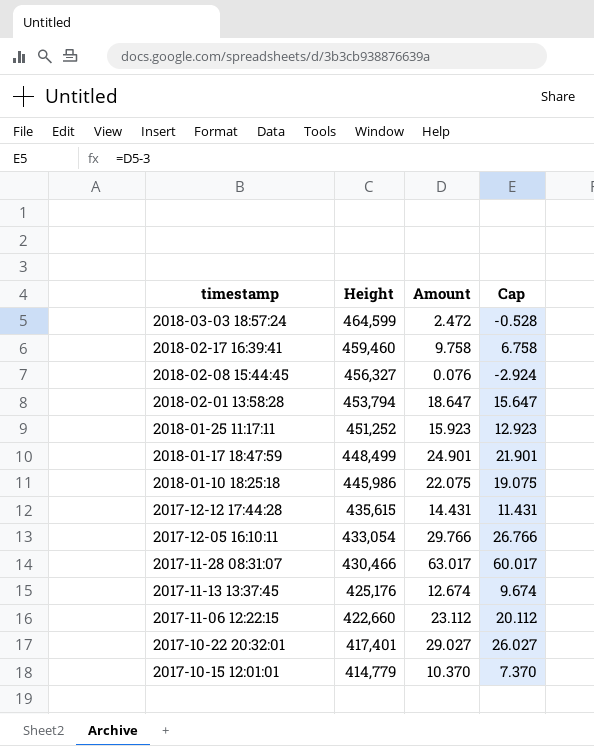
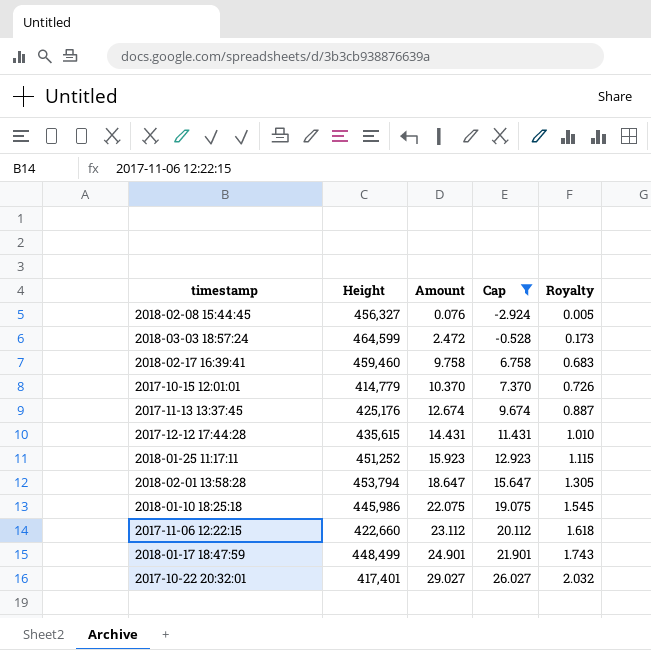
filter: none -> Cap <= 26.027
row order: timestamp descending -> Amount ascending
column Royalty | formula: none -> [Amount] * 0.07

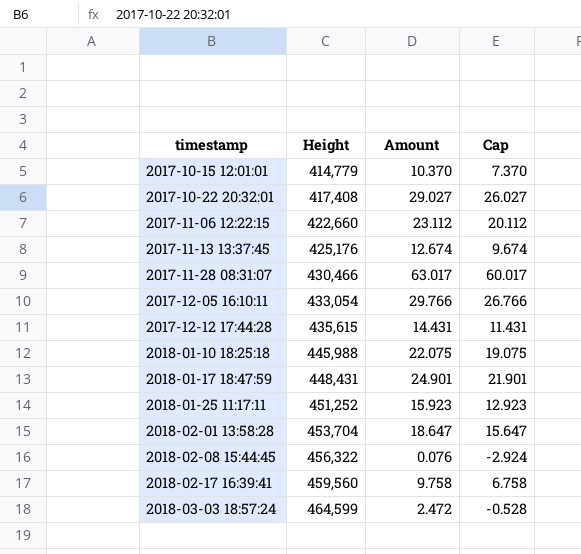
filter: Cap <= 26.027 -> none
row order: Amount ascending -> timestamp ascending
column Royalty | formula: [Amount] * 0.07 -> none
2017-10-22 20:32:01 | Height: 417,401 -> 417,408
2018-01-10 18:25:18 | Height: 445,986 -> 445,988
2018-01-17 18:47:59 | Height: 448,499 -> 448,431
2018-02-01 13:58:28 | Height: 453,794 -> 453,704
2018-02-08 15:44:45 | Height: 456,327 -> 456,322
2018-02-17 16:39:41 | Height: 459,460 -> 459,560

